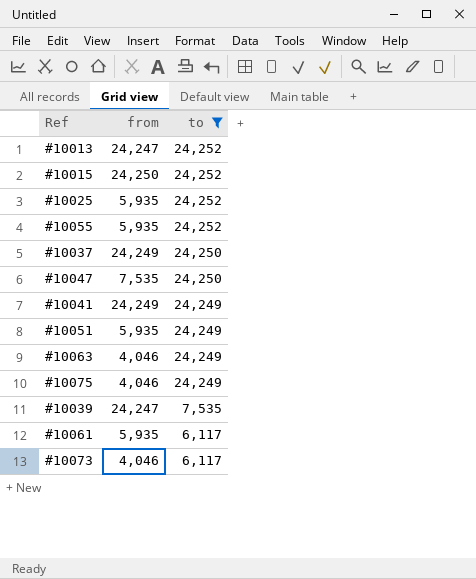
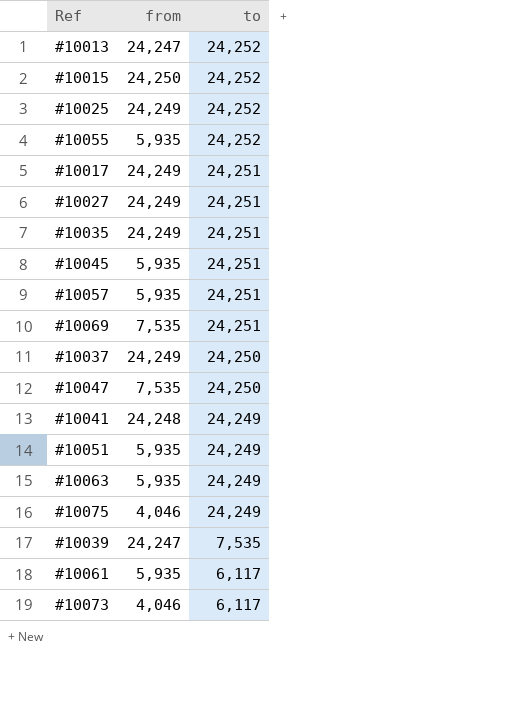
filter: to != 24,251 -> none
#10025 | from: 5,935 -> 24,249
#10041 | from: 24,249 -> 24,248
#10063 | from: 4,046 -> 5,935

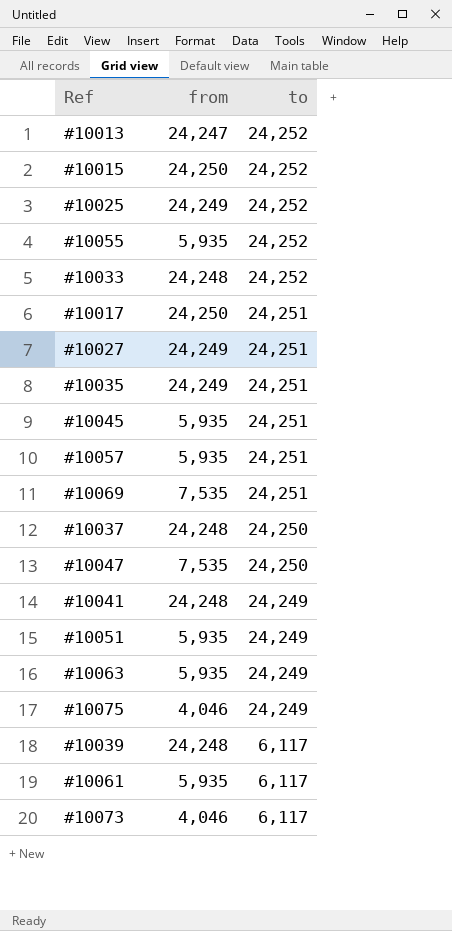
row #10033: none -> 24,248 | 24,252
#10017 | from: 24,249 -> 24,250
#10037 | from: 24,249 -> 24,248
#10039 | from: 24,247 -> 24,248
#10039 | to: 7,535 -> 6,117

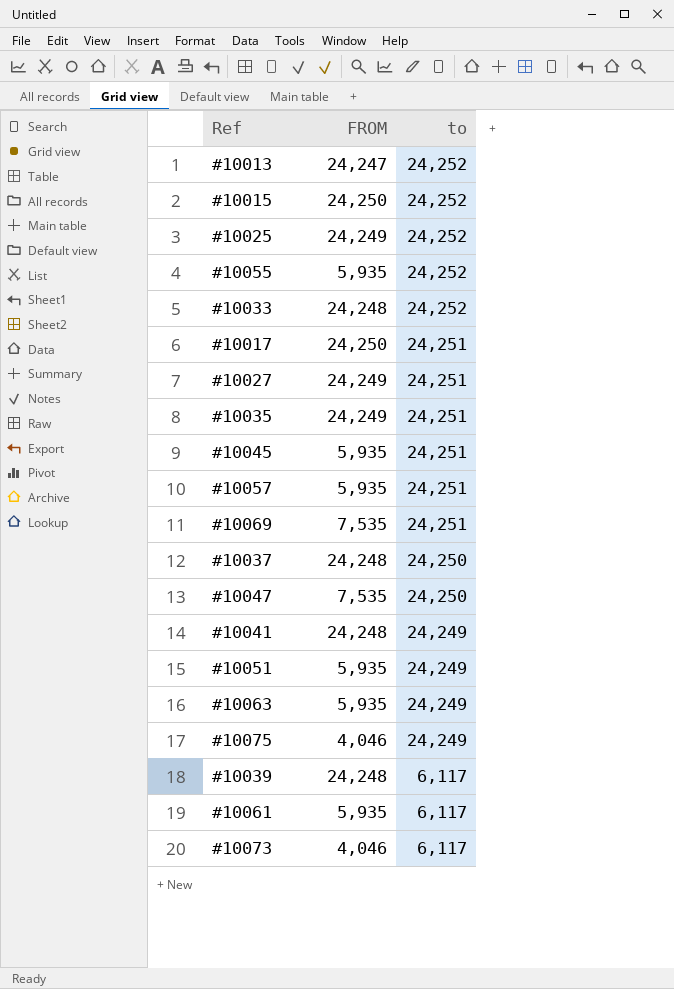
column name: from -> FROM

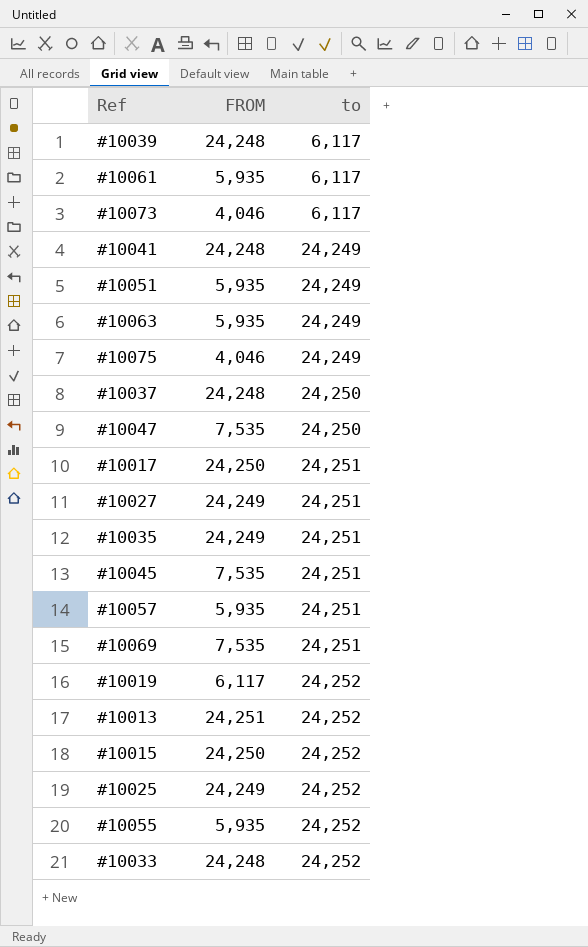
row order: to descending -> to ascending
#10045 | FROM: 5,935 -> 7,535
row #10019: none -> 6,117 | 24,252
#10013 | FROM: 24,247 -> 24,251

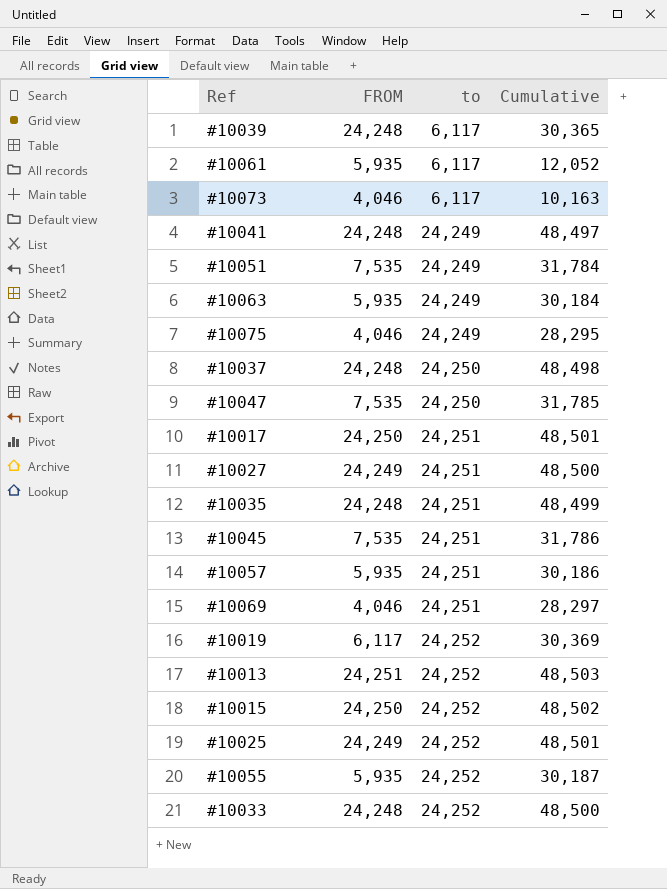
column Cumulative | formula: none -> [FROM] + [to]
#10051 | FROM: 5,935 -> 7,535
#10035 | FROM: 24,249 -> 24,248
#10069 | FROM: 7,535 -> 4,046

